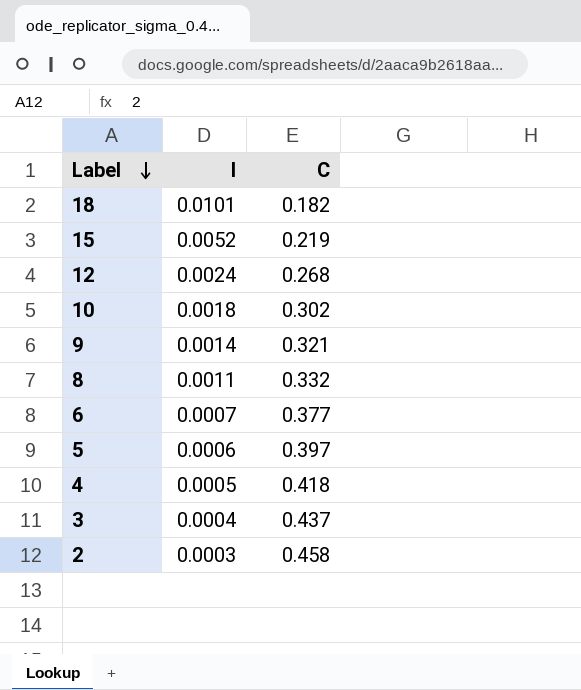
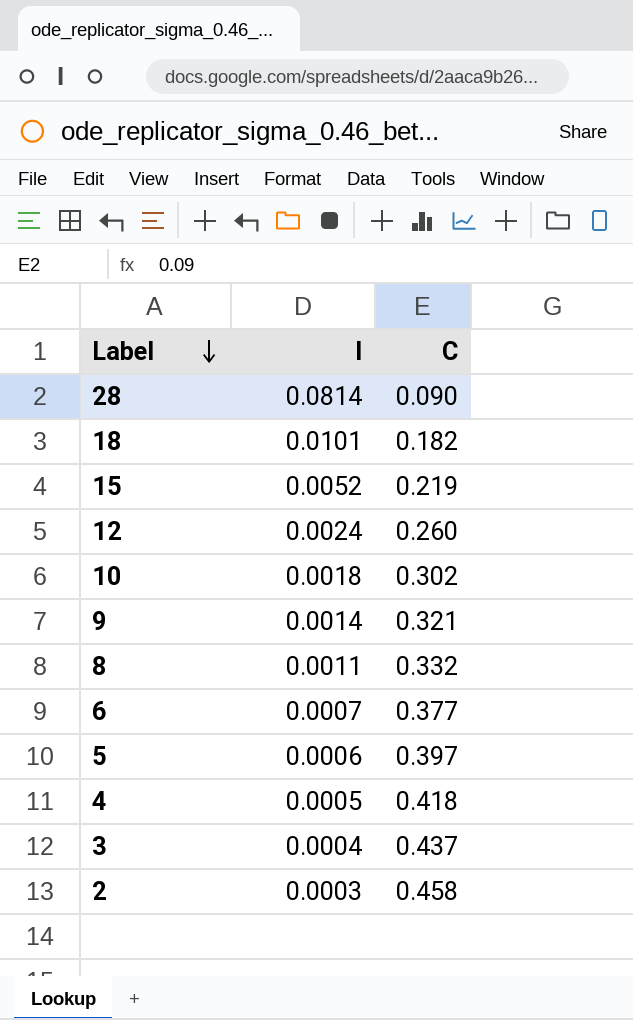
row 28: none -> 0.0814 | 0.090
12 | C: 0.268 -> 0.260

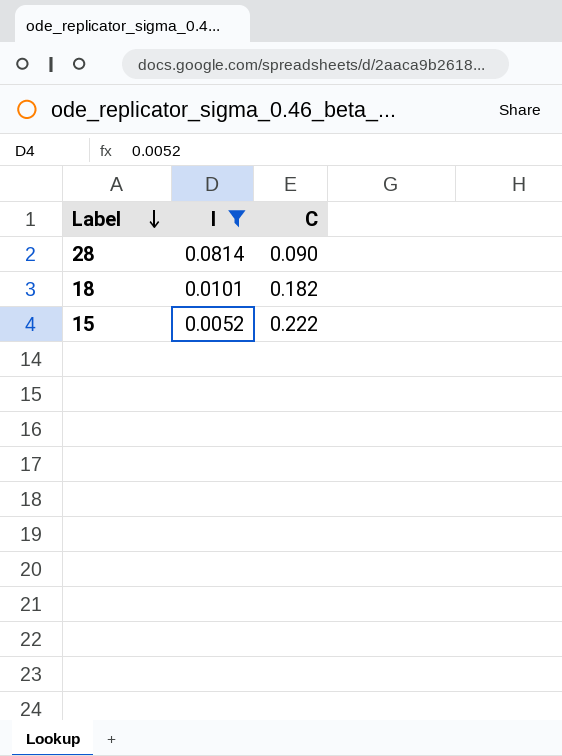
filter: none -> I >= 0.0052
15 | C: 0.219 -> 0.222

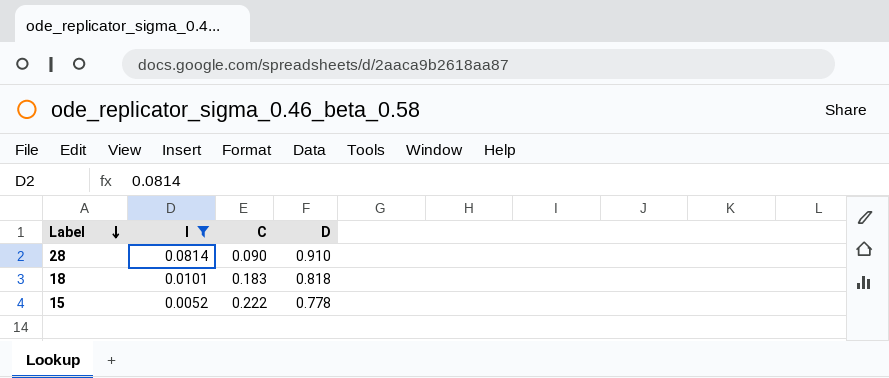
column D | position: none -> 4
18 | C: 0.182 -> 0.183

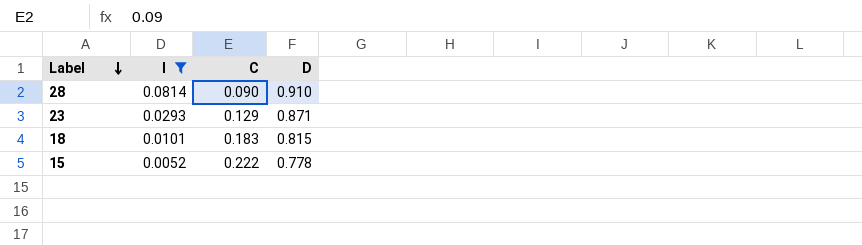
row 23: none -> 0.0293 | 0.129 | 0.871
18 | D: 0.818 -> 0.815

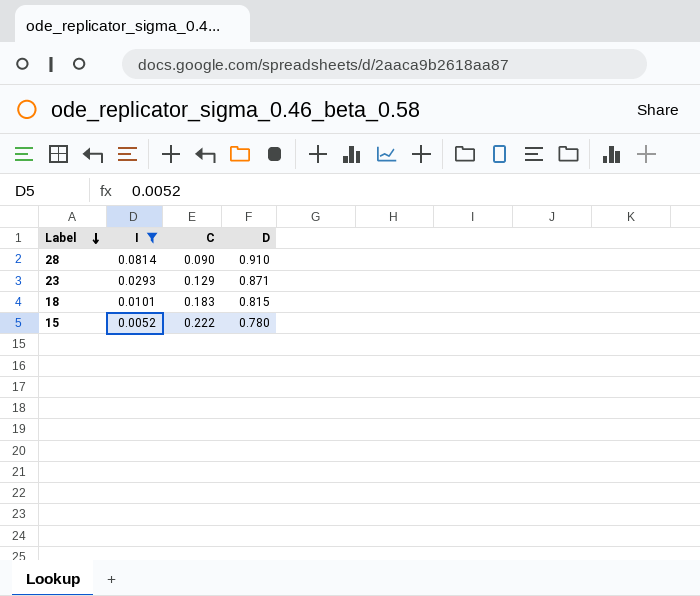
15 | D: 0.778 -> 0.780

